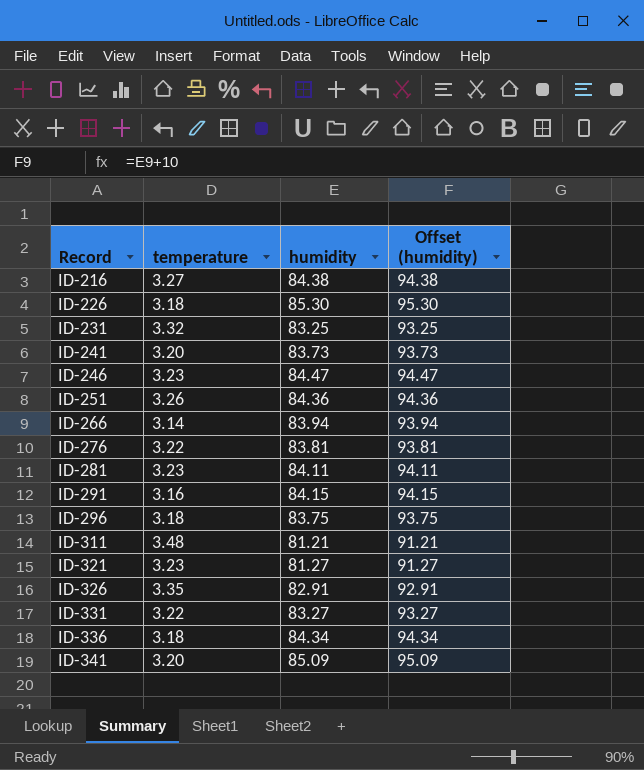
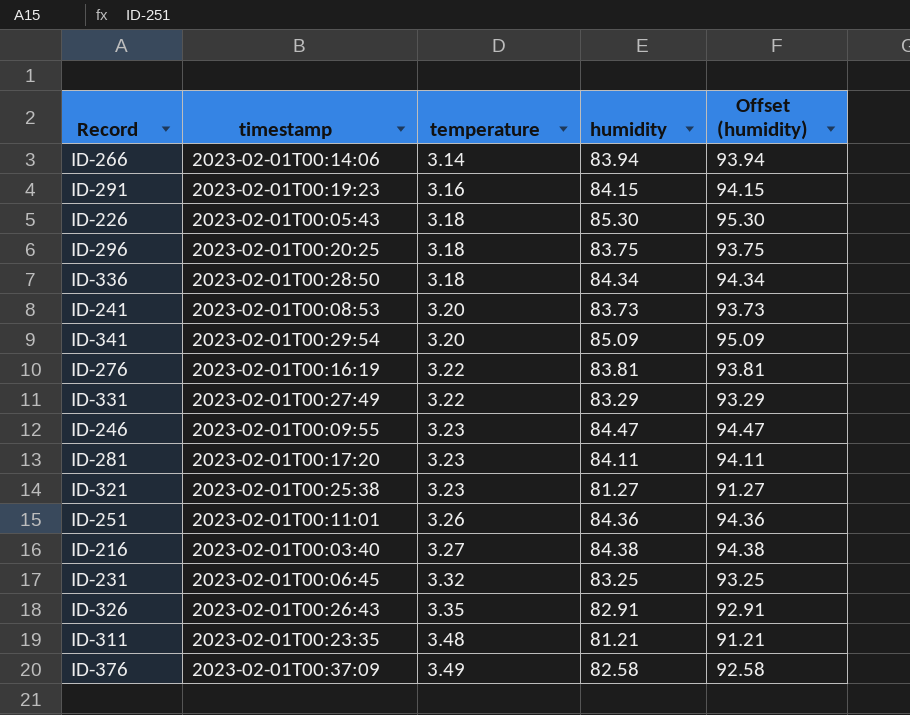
row order: Record ascending -> temperature ascending
column timestamp | position: none -> 2
ID-331 | humidity: 83.27 -> 83.29
ID-331 | Offset (humidity): 93.27 -> 93.29
row ID-376: none -> 2023-02-01T00:37:09 | 3.49 | 82.58 | 92.58

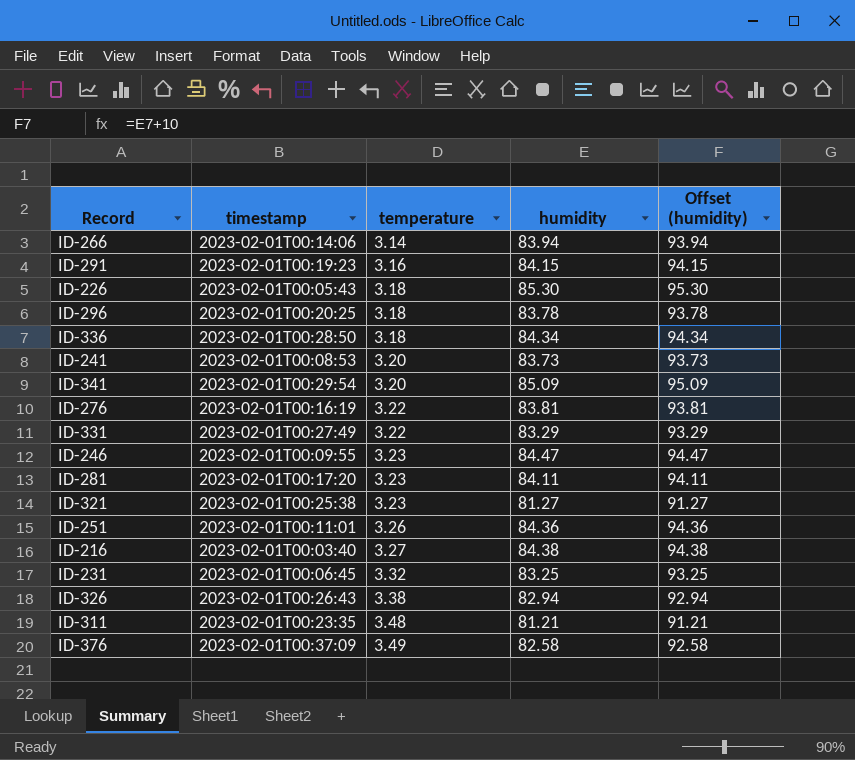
ID-296 | humidity: 83.75 -> 83.78
ID-296 | Offset (humidity): 93.75 -> 93.78
ID-326 | temperature: 3.35 -> 3.38
ID-326 | humidity: 82.91 -> 82.94
ID-326 | Offset (humidity): 92.91 -> 92.94

